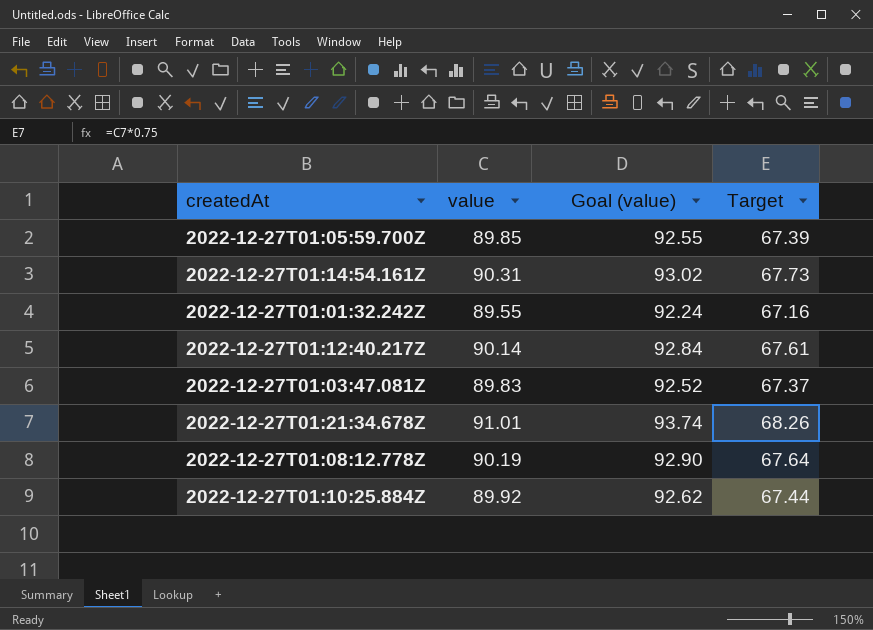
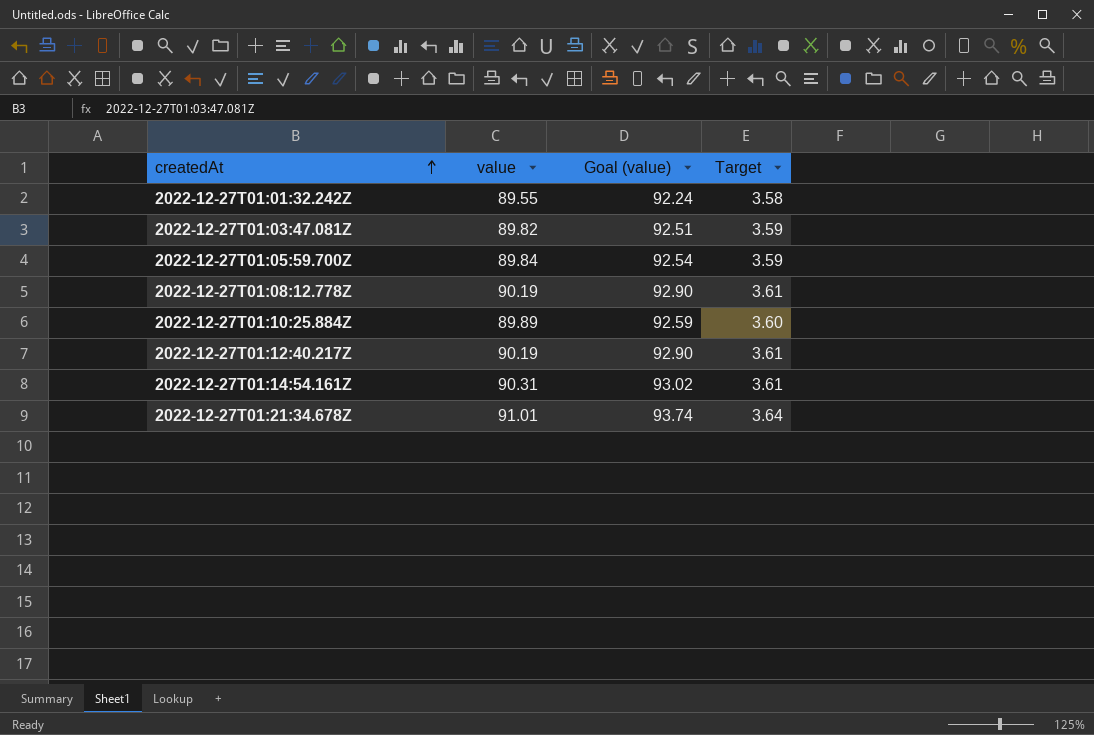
row order: none -> createdAt ascending
column Target | formula: [value] * 0.75 -> [value] * 0.04
2022-12-27T01:03:47.081Z | value: 89.83 -> 89.82
2022-12-27T01:03:47.081Z | Goal (value): 92.52 -> 92.51
2022-12-27T01:05:59.700Z | value: 89.85 -> 89.84
2022-12-27T01:05:59.700Z | Goal (value): 92.55 -> 92.54
2022-12-27T01:10:25.884Z | value: 89.92 -> 89.89
2022-12-27T01:10:25.884Z | Goal (value): 92.62 -> 92.59
2022-12-27T01:12:40.217Z | value: 90.14 -> 90.19
2022-12-27T01:12:40.217Z | Goal (value): 92.84 -> 92.90

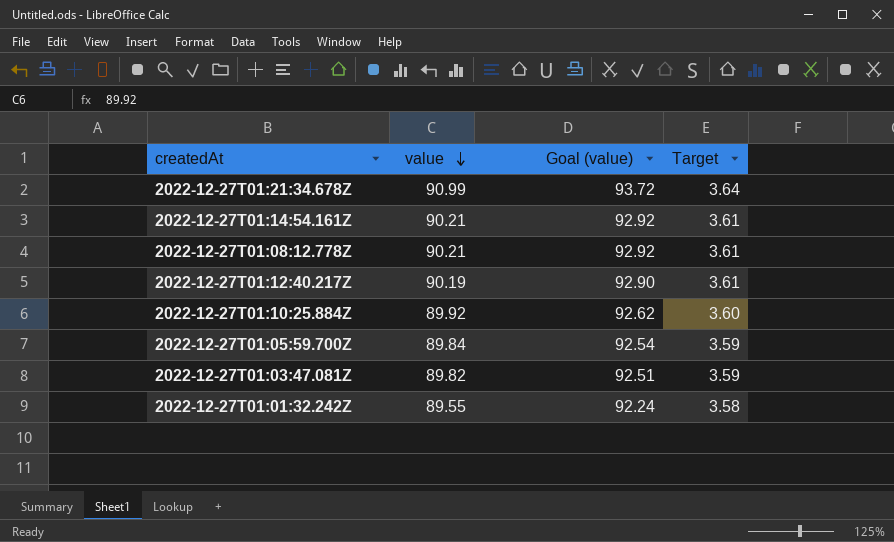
row order: createdAt ascending -> value descending
2022-12-27T01:21:34.678Z | value: 91.01 -> 90.99
2022-12-27T01:21:34.678Z | Goal (value): 93.74 -> 93.72
2022-12-27T01:14:54.161Z | value: 90.31 -> 90.21
2022-12-27T01:14:54.161Z | Goal (value): 93.02 -> 92.92
2022-12-27T01:08:12.778Z | value: 90.19 -> 90.21
2022-12-27T01:08:12.778Z | Goal (value): 92.90 -> 92.92
2022-12-27T01:10:25.884Z | value: 89.89 -> 89.92
2022-12-27T01:10:25.884Z | Goal (value): 92.59 -> 92.62

